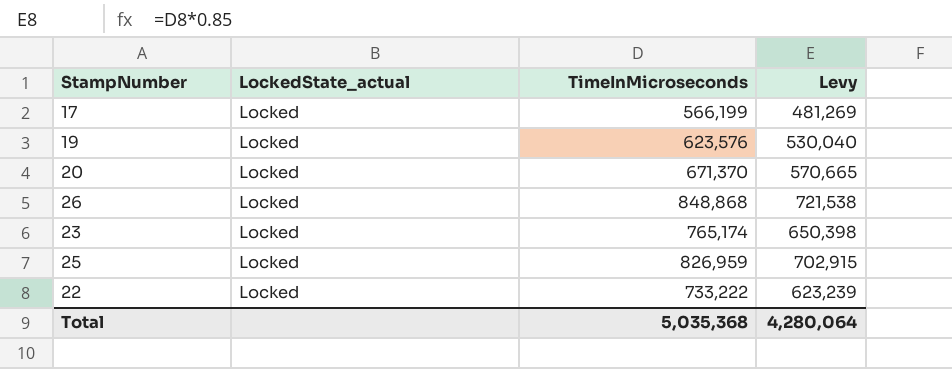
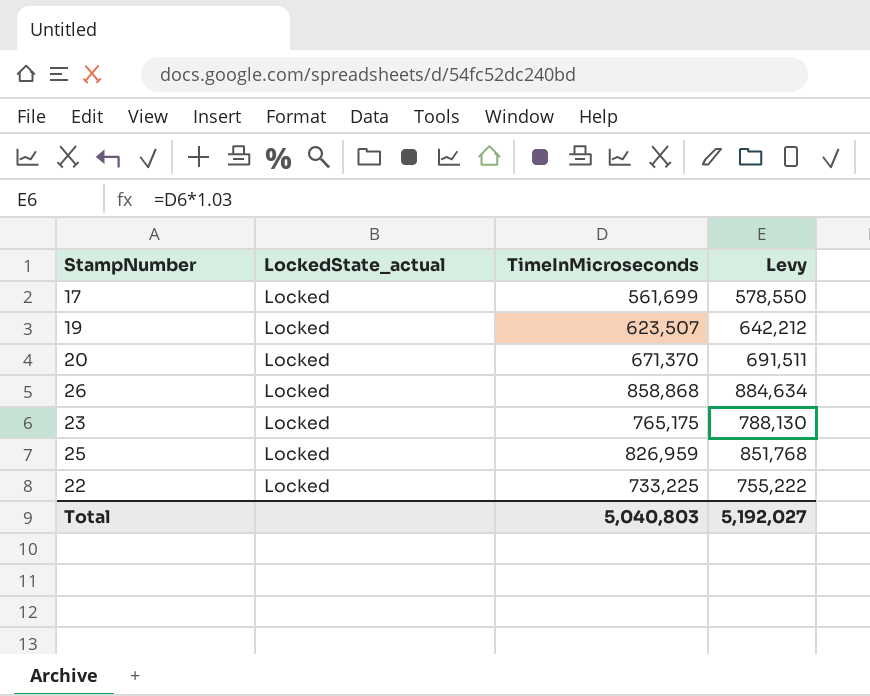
column Levy | formula: [TimeInMicroseconds] * 0.85 -> [TimeInMicroseconds] * 1.03
17 | TimeInMicroseconds: 566,199 -> 561,699
19 | TimeInMicroseconds: 623,576 -> 623,507
26 | TimeInMicroseconds: 848,868 -> 858,868
23 | TimeInMicroseconds: 765,174 -> 765,175
22 | TimeInMicroseconds: 733,222 -> 733,225
Total | TimeInMicroseconds: 5,035,368 -> 5,040,803
Total | Levy: 4,280,064 -> 5,192,027

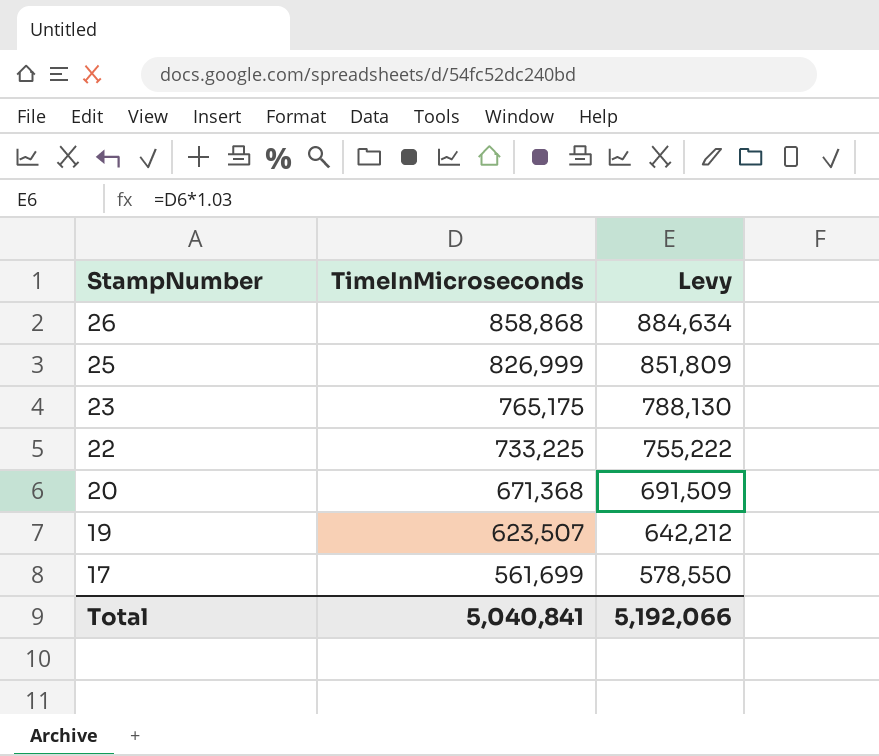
row order: none -> StampNumber descending
column LockedState_actual | position: 2 -> none
25 | TimeInMicroseconds: 826,959 -> 826,999
25 | Levy: 851,768 -> 851,809
20 | TimeInMicroseconds: 671,370 -> 671,368
20 | Levy: 691,511 -> 691,509
Total | TimeInMicroseconds: 5,040,803 -> 5,040,841
Total | Levy: 5,192,027 -> 5,192,066

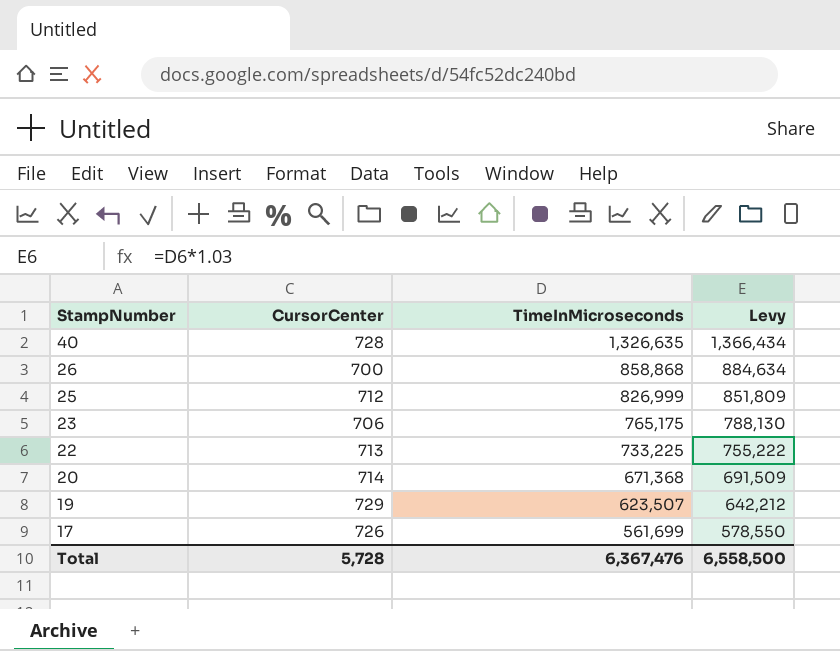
column CursorCenter | position: none -> 2
row 40: none -> 728 | 1,326,635 | 1,366,434
Total | TimeInMicroseconds: 5,040,841 -> 6,367,476
Total | Levy: 5,192,066 -> 6,558,500

